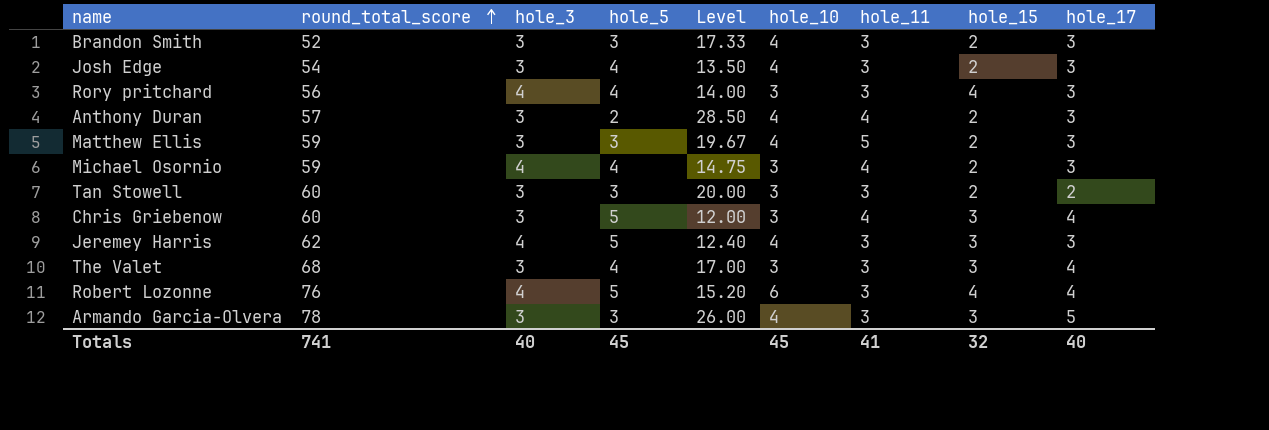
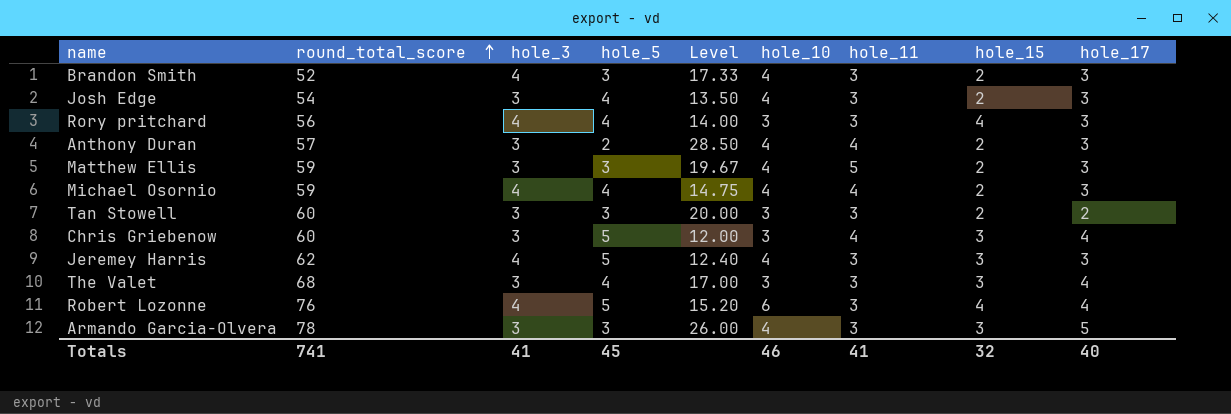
Brandon Smith | hole_3: 3 -> 4
Michael Osornio | hole_10: 3 -> 4
Totals | hole_3: 40 -> 41
Totals | hole_10: 45 -> 46

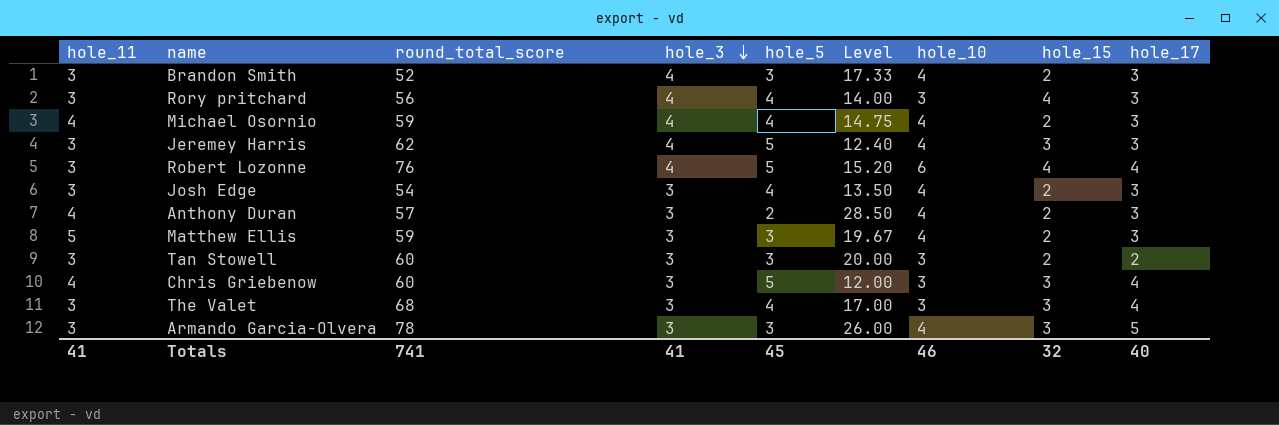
row order: round_total_score ascending -> hole_3 descending
column hole_11 | position: 7 -> 1

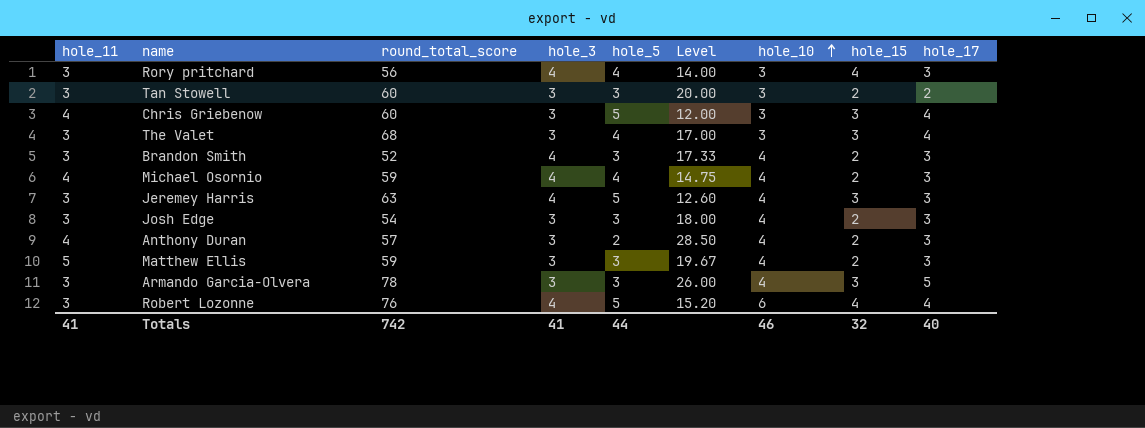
row order: hole_3 descending -> hole_10 ascending
Jeremey Harris | round_total_score: 62 -> 63
Jeremey Harris | Level: 12.40 -> 12.60
Josh Edge | hole_5: 4 -> 3
Josh Edge | Level: 13.50 -> 18.00
Totals | round_total_score: 741 -> 742
Totals | hole_5: 45 -> 44

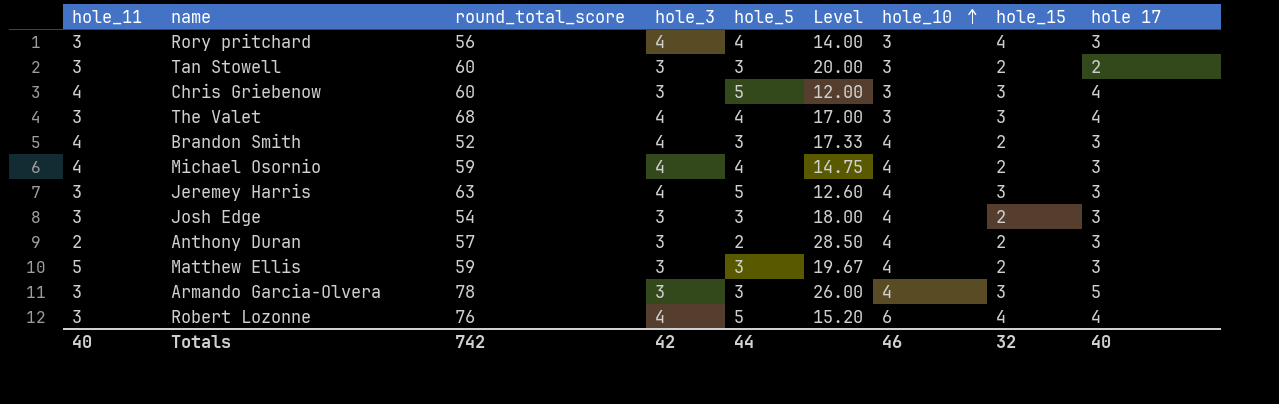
column name: hole_17 -> hole 17
The Valet | hole_3: 3 -> 4
Brandon Smith | hole_11: 3 -> 4
Anthony Duran | hole_11: 4 -> 2
Totals | hole_11: 41 -> 40
Totals | hole_3: 41 -> 42

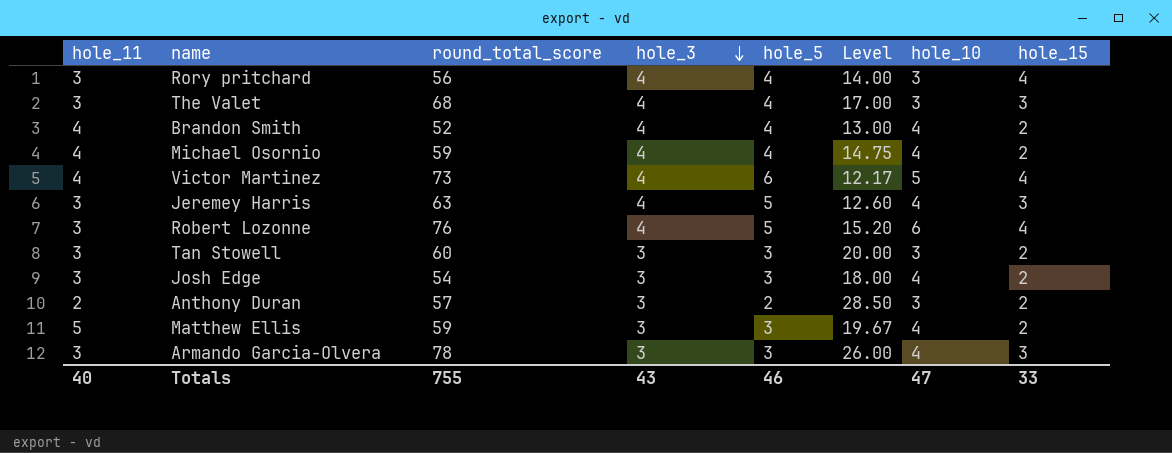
row order: hole_10 ascending -> hole_3 descending
column hole 17 | position: 9 -> none
row Chris Griebenow: 4 | 60 | 3 | 5 | 12.00 | 3 | 3 | 4 -> none
Brandon Smith | hole_5: 3 -> 4
Brandon Smith | Level: 17.33 -> 13.00
row Victor Martinez: none -> 4 | 73 | 4 | 6 | 12.17 | 5 | 4
Anthony Duran | hole_10: 4 -> 3
Totals | round_total_score: 742 -> 755
Totals | hole_3: 42 -> 43
Totals | hole_5: 44 -> 46
Totals | hole_10: 46 -> 47
Totals | hole_15: 32 -> 33

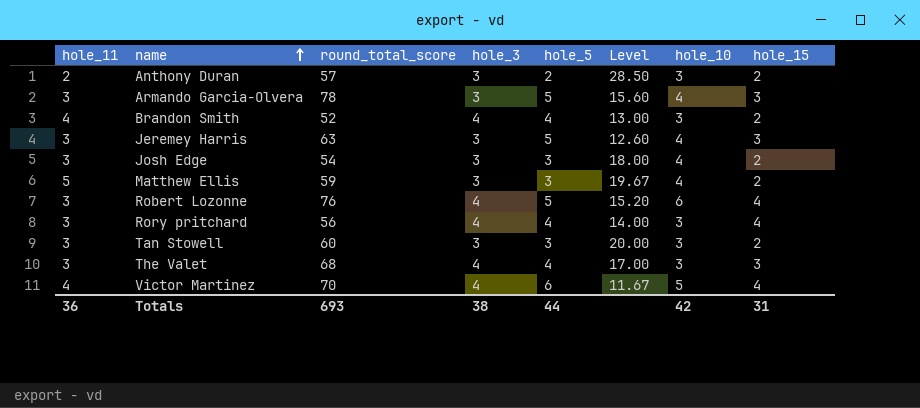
row order: hole_3 descending -> name ascending
row Michael Osornio: 4 | 59 | 4 | 4 | 14.75 | 4 | 2 -> none
Armando Garcia-Olvera | hole_5: 3 -> 5
Armando Garcia-Olvera | Level: 26.00 -> 15.60
Brandon Smith | hole_10: 4 -> 3
Jeremey Harris | hole_3: 4 -> 3
Victor Martinez | round_total_score: 73 -> 70
Victor Martinez | Level: 12.17 -> 11.67
Totals | hole_11: 40 -> 36
Totals | round_total_score: 755 -> 693
Totals | hole_3: 43 -> 38
Totals | hole_5: 46 -> 44
Totals | hole_10: 47 -> 42
Totals | hole_15: 33 -> 31

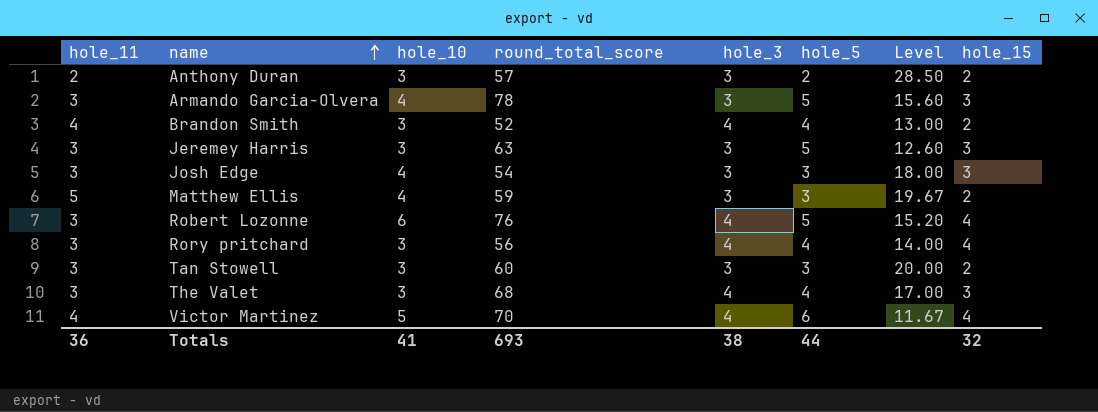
column hole_10 | position: 7 -> 3
Jeremey Harris | hole_10: 4 -> 3
Josh Edge | hole_15: 2 -> 3
Totals | hole_10: 42 -> 41
Totals | hole_15: 31 -> 32

